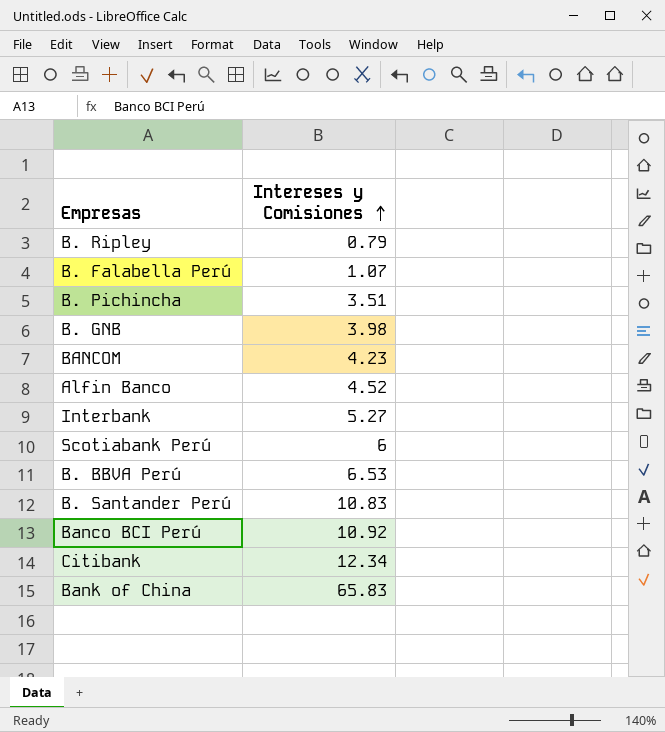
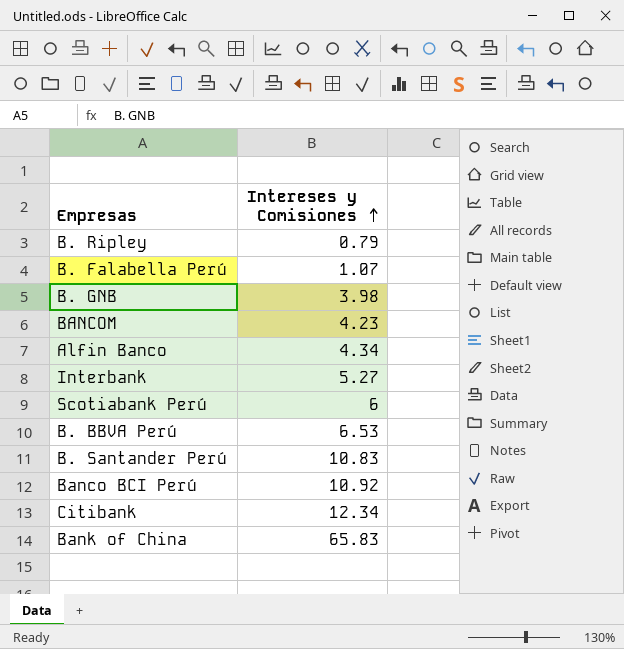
row B. Pichincha: 3.51 -> none
Alfin Banco | Intereses y Comisiones: 4.52 -> 4.34

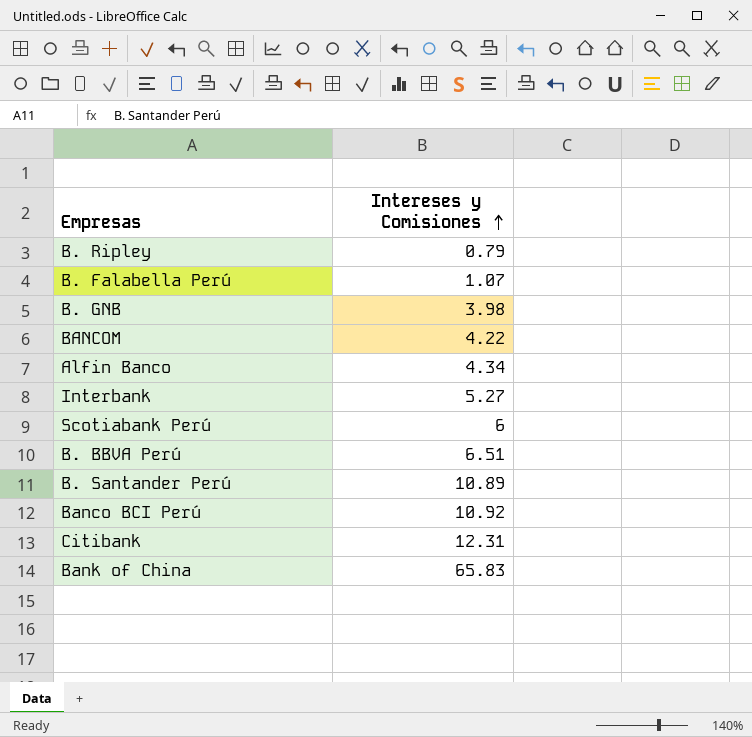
BANCOM | Intereses y Comisiones: 4.23 -> 4.22
B. BBVA Perú | Intereses y Comisiones: 6.53 -> 6.51
B. Santander Perú | Intereses y Comisiones: 10.83 -> 10.89
Citibank | Intereses y Comisiones: 12.34 -> 12.31

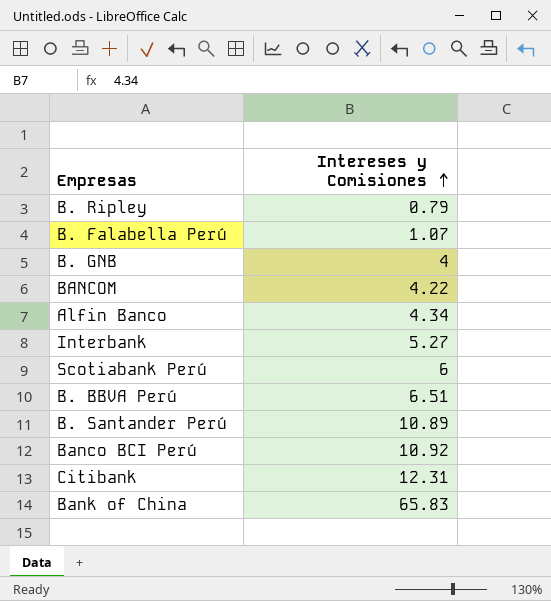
B. GNB | Intereses y Comisiones: 3.98 -> 4

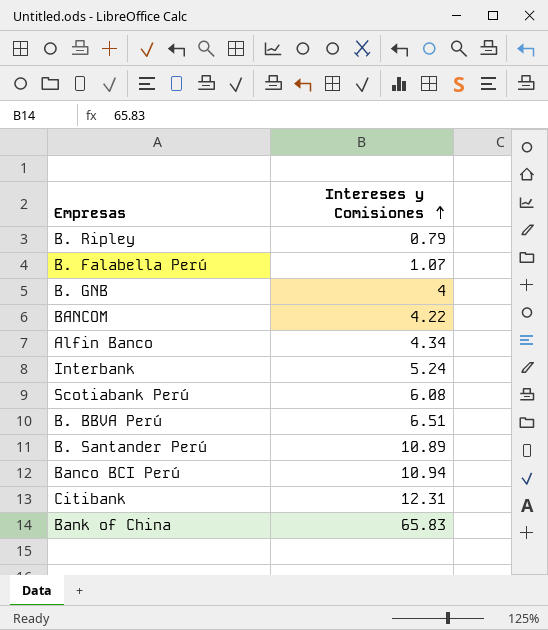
Interbank | Intereses y Comisiones: 5.27 -> 5.24
Scotiabank Perú | Intereses y Comisiones: 6 -> 6.08
Banco BCI Perú | Intereses y Comisiones: 10.92 -> 10.94

